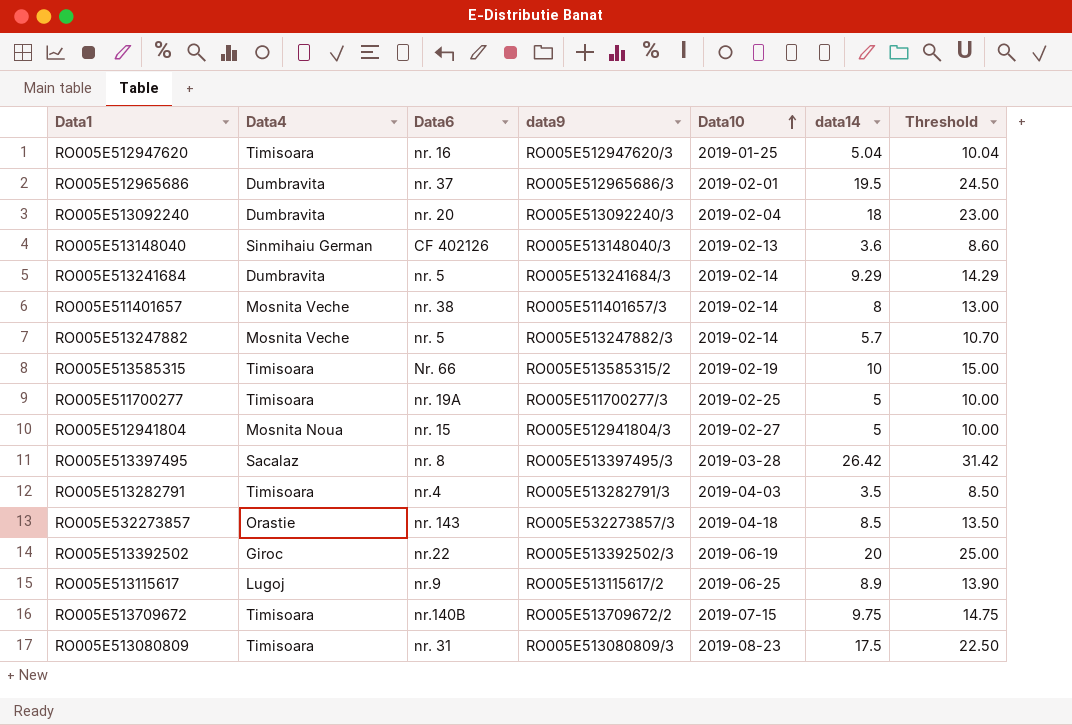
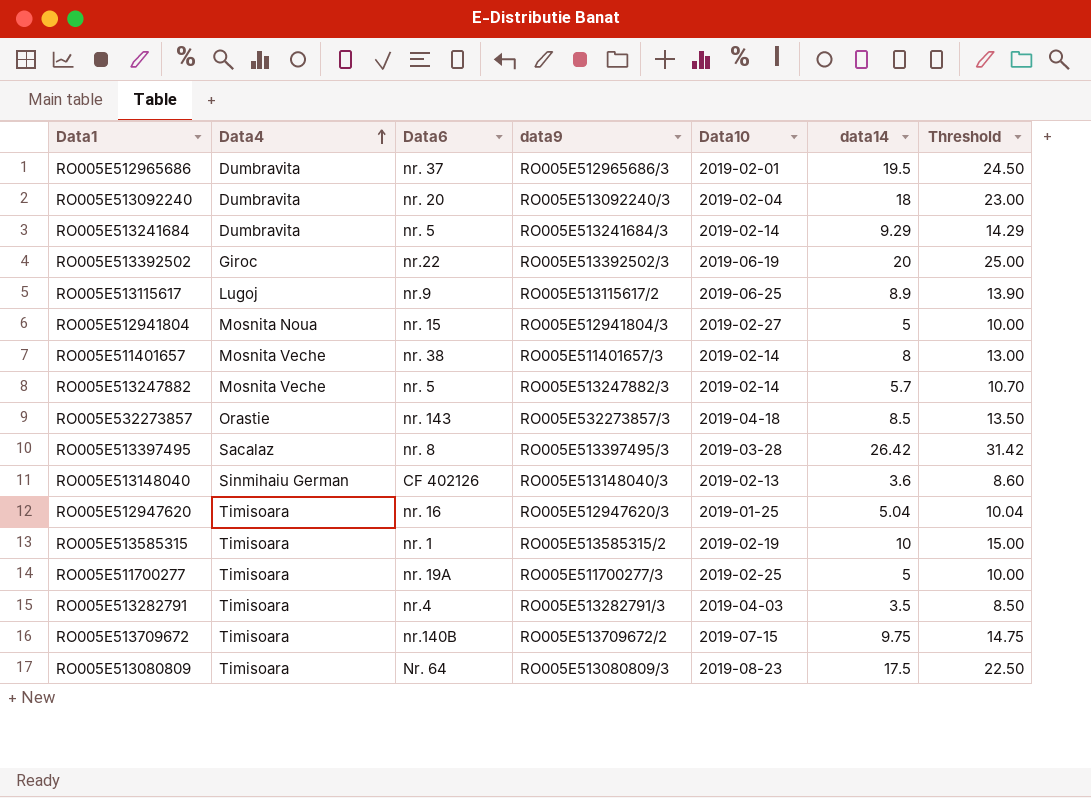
row order: Data10 ascending -> Data4 ascending
RO005E513585315 | Data6: Nr. 66 -> nr. 1
RO005E513080809 | Data6: nr. 31 -> Nr. 64

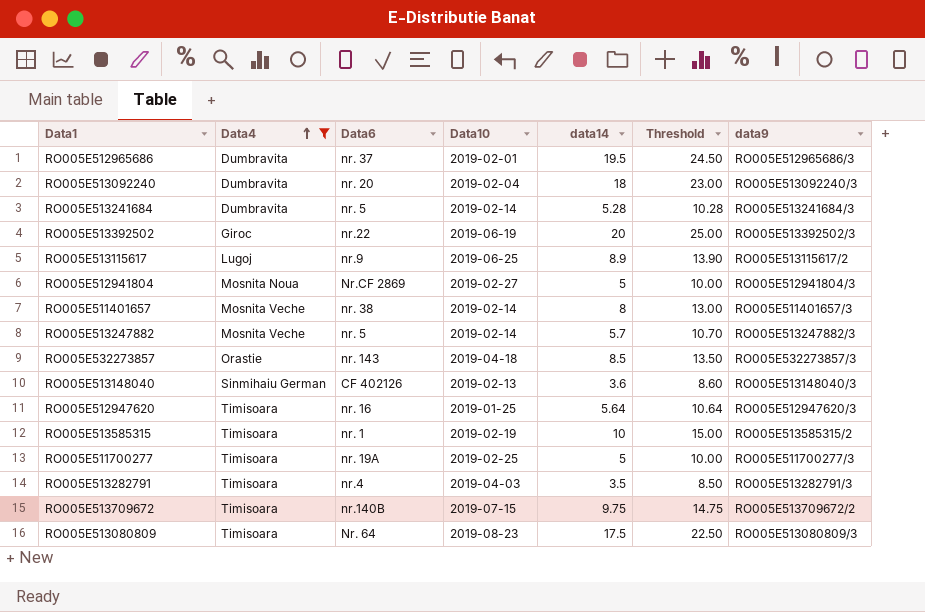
filter: none -> Data4 != Sacalaz
column data9 | position: 4 -> 7
RO005E513241684 | data14: 9.29 -> 5.28
RO005E513241684 | Threshold: 14.29 -> 10.28
RO005E512941804 | Data6: nr. 15 -> Nr.CF 2869
RO005E512947620 | data14: 5.04 -> 5.64
RO005E512947620 | Threshold: 10.04 -> 10.64

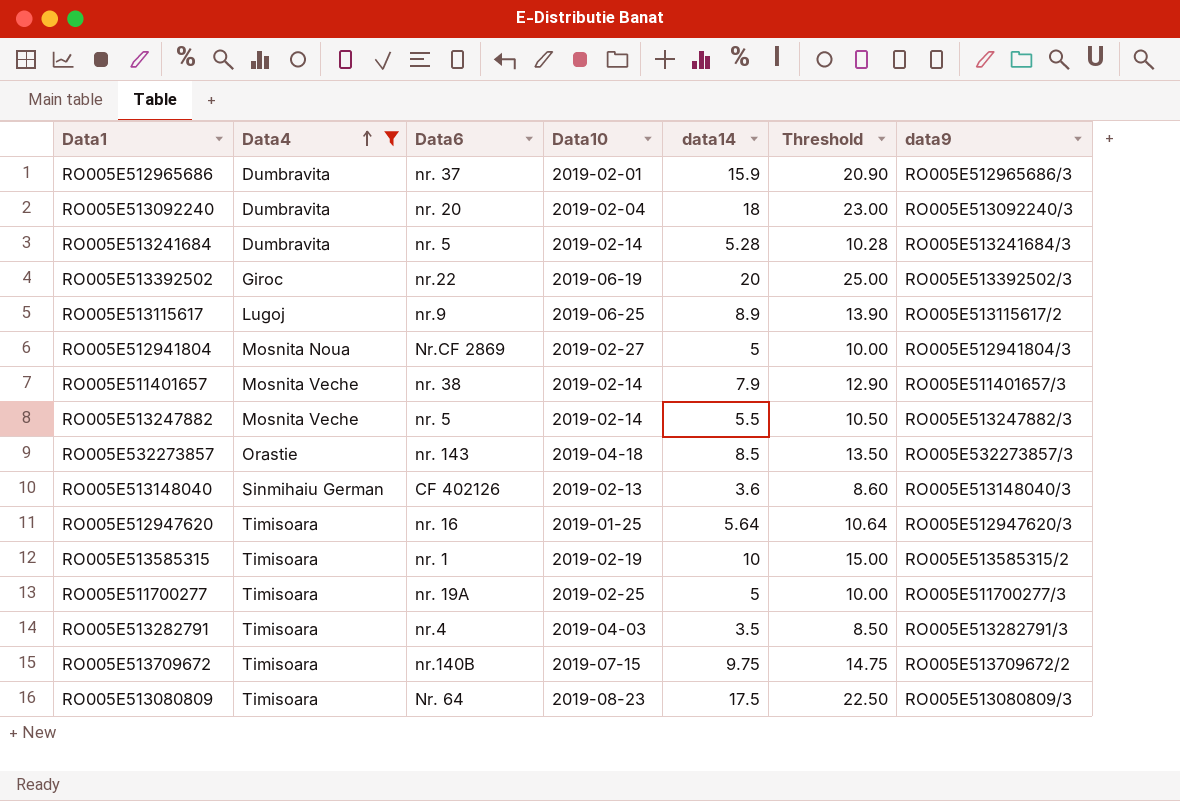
RO005E512965686 | data14: 19.5 -> 15.9
RO005E512965686 | Threshold: 24.50 -> 20.90
RO005E511401657 | data14: 8 -> 7.9
RO005E511401657 | Threshold: 13.00 -> 12.90
RO005E513247882 | data14: 5.7 -> 5.5
RO005E513247882 | Threshold: 10.70 -> 10.50

